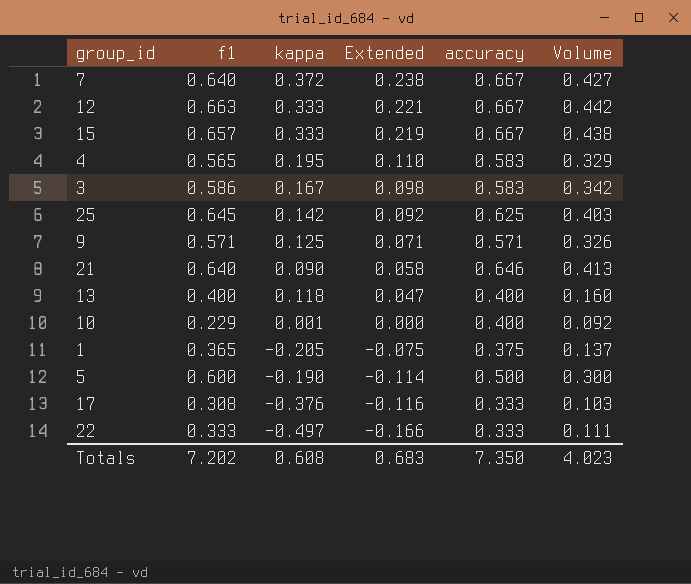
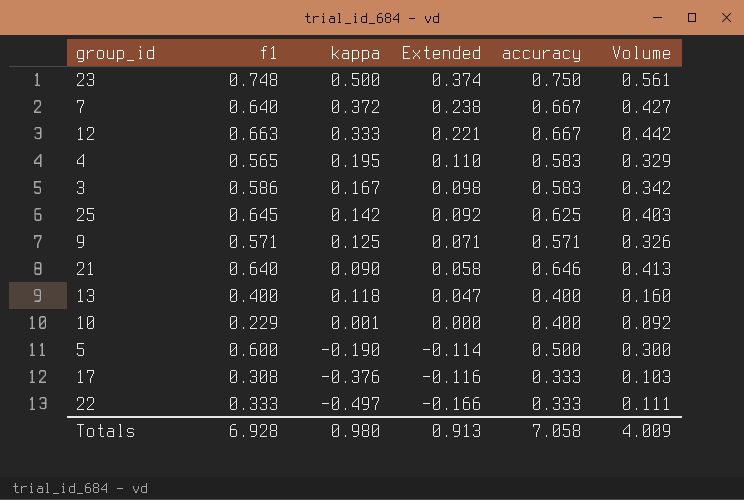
row 15: 0.657 | 0.333 | 0.219 | 0.667 | 0.438 -> none
row 1: 0.365 | -0.205 | -0.075 | 0.375 | 0.137 -> none
row 23: none -> 0.748 | 0.500 | 0.374 | 0.750 | 0.561
Totals | f1: 7.202 -> 6.928
Totals | kappa: 0.608 -> 0.980
Totals | Extended: 0.683 -> 0.913
Totals | accuracy: 7.350 -> 7.058
Totals | Volume: 4.023 -> 4.009

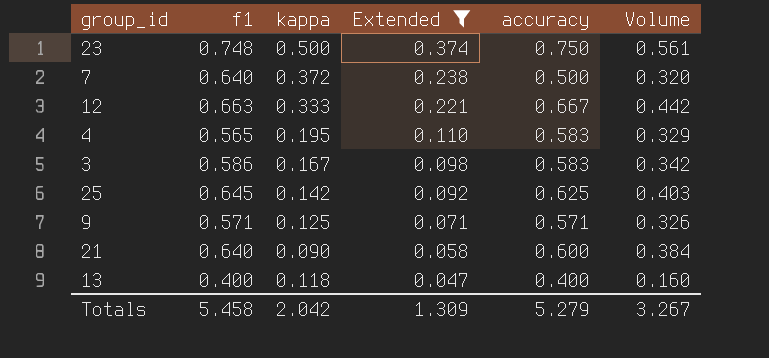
filter: none -> Extended >= 0.047
7 | accuracy: 0.667 -> 0.500
7 | Volume: 0.427 -> 0.320
21 | accuracy: 0.646 -> 0.600
21 | Volume: 0.413 -> 0.384
Totals | f1: 6.928 -> 5.458
Totals | kappa: 0.980 -> 2.042
Totals | Extended: 0.913 -> 1.309
Totals | accuracy: 7.058 -> 5.279
Totals | Volume: 4.009 -> 3.267

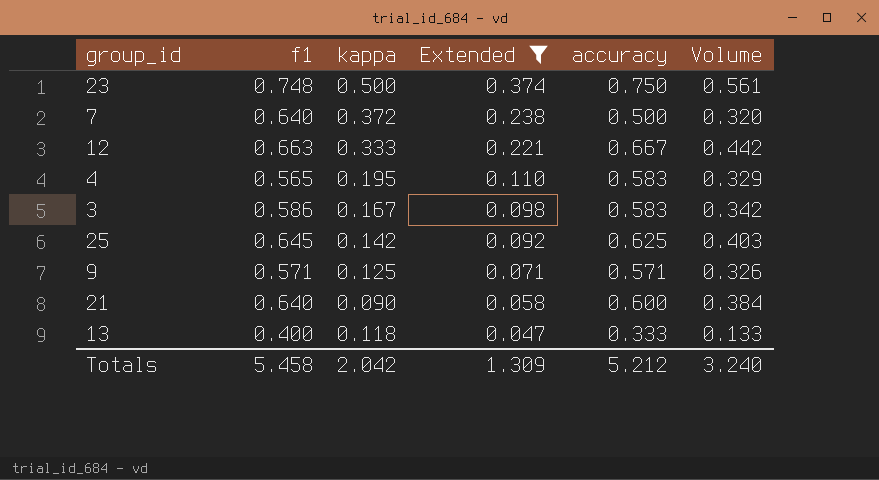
13 | accuracy: 0.400 -> 0.333
13 | Volume: 0.160 -> 0.133
Totals | accuracy: 5.279 -> 5.212
Totals | Volume: 3.267 -> 3.240

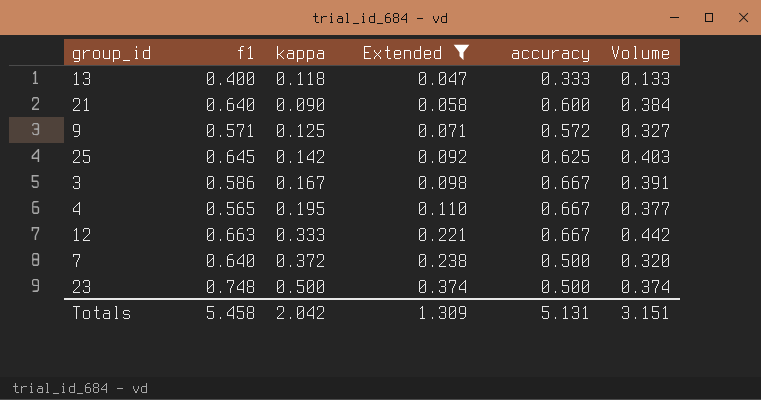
row order: Extended descending -> Extended ascending
9 | accuracy: 0.571 -> 0.572
9 | Volume: 0.326 -> 0.327
3 | accuracy: 0.583 -> 0.667
3 | Volume: 0.342 -> 0.391
4 | accuracy: 0.583 -> 0.667
4 | Volume: 0.329 -> 0.377
23 | accuracy: 0.750 -> 0.500
23 | Volume: 0.561 -> 0.374
Totals | accuracy: 5.212 -> 5.131
Totals | Volume: 3.240 -> 3.151

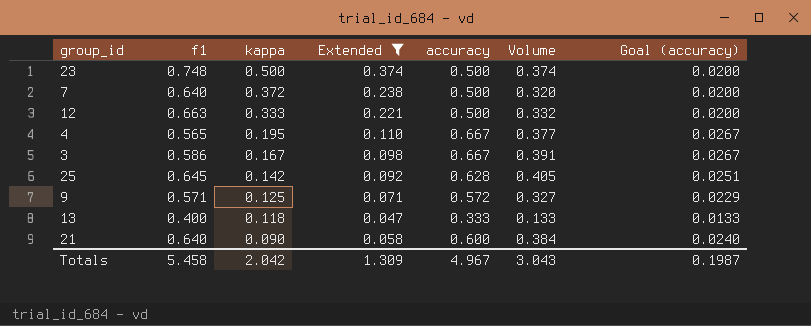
row order: Extended ascending -> kappa descending
column Goal (accuracy) | formula: none -> [accuracy] * 0.04
12 | accuracy: 0.667 -> 0.500
12 | Volume: 0.442 -> 0.332
25 | accuracy: 0.625 -> 0.628
25 | Volume: 0.403 -> 0.405
Totals | accuracy: 5.131 -> 4.967
Totals | Volume: 3.151 -> 3.043

